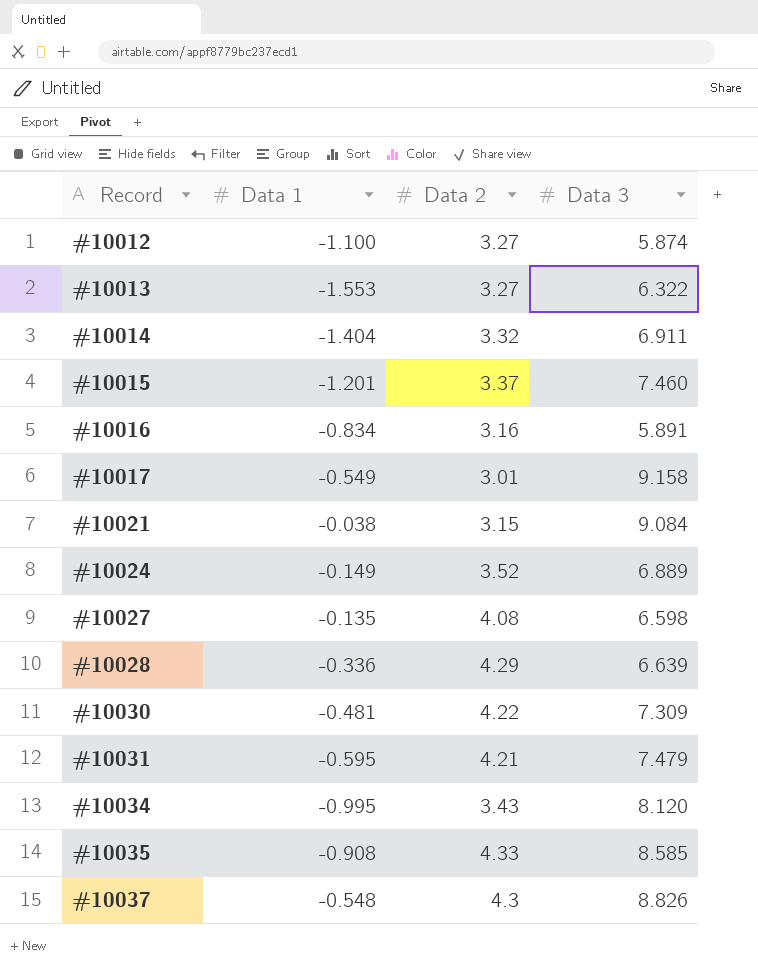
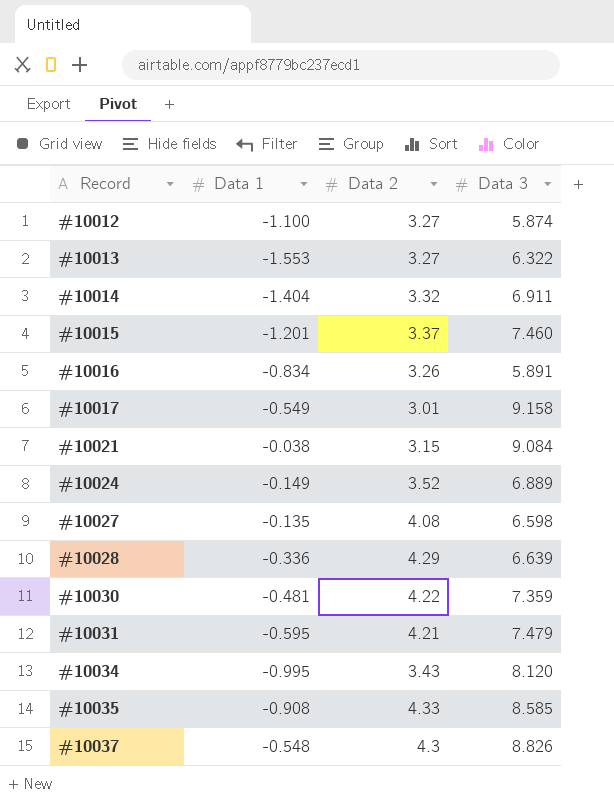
#10016 | Data 2: 3.16 -> 3.26
#10030 | Data 3: 7.309 -> 7.359

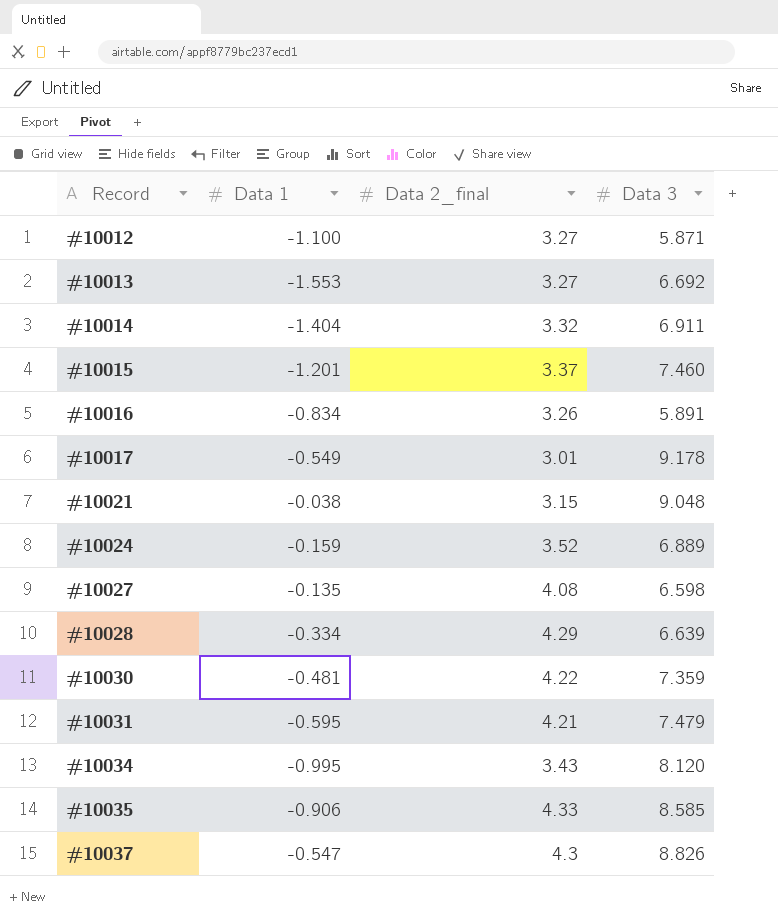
column name: Data 2 -> Data 2_final
#10012 | Data 3: 5.874 -> 5.871
#10013 | Data 3: 6.322 -> 6.692
#10017 | Data 3: 9.158 -> 9.178
#10021 | Data 3: 9.084 -> 9.048
#10024 | Data 1: -0.149 -> -0.159
#10028 | Data 1: -0.336 -> -0.334
#10035 | Data 1: -0.908 -> -0.906
#10037 | Data 1: -0.548 -> -0.547

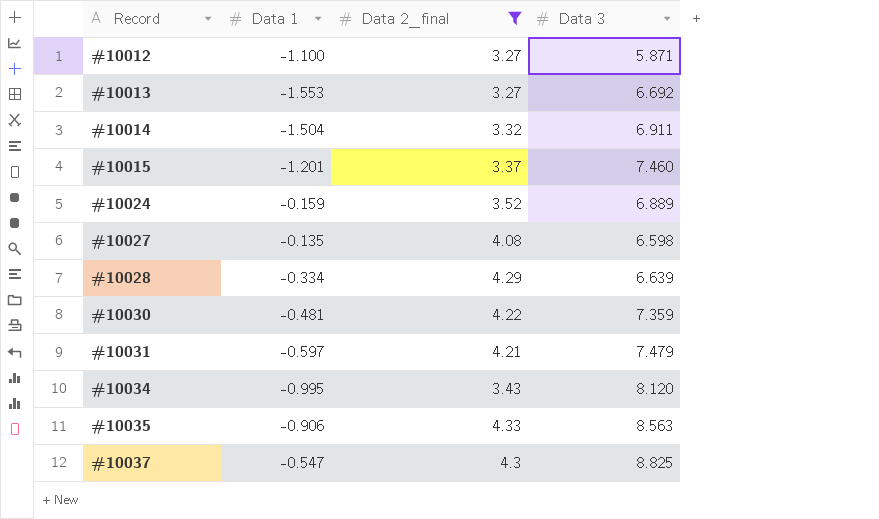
filter: none -> Data 2_final >= 3.27
#10014 | Data 1: -1.404 -> -1.504
#10031 | Data 1: -0.595 -> -0.597
#10035 | Data 3: 8.585 -> 8.563
#10037 | Data 3: 8.826 -> 8.825

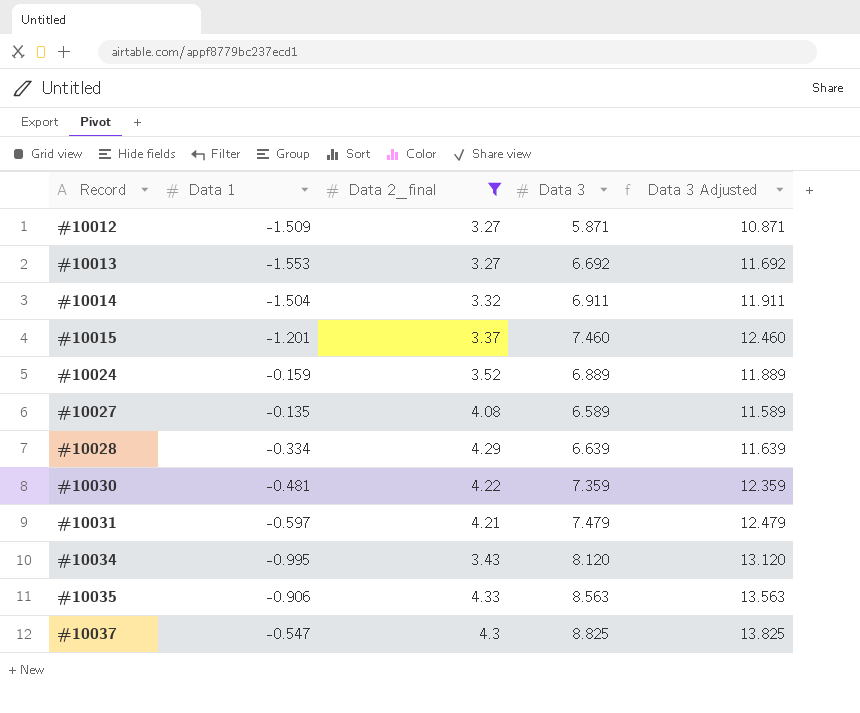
column Data 3 Adjusted | formula: none -> [Data 3] + 5
#10012 | Data 1: -1.100 -> -1.509
#10027 | Data 3: 6.598 -> 6.589

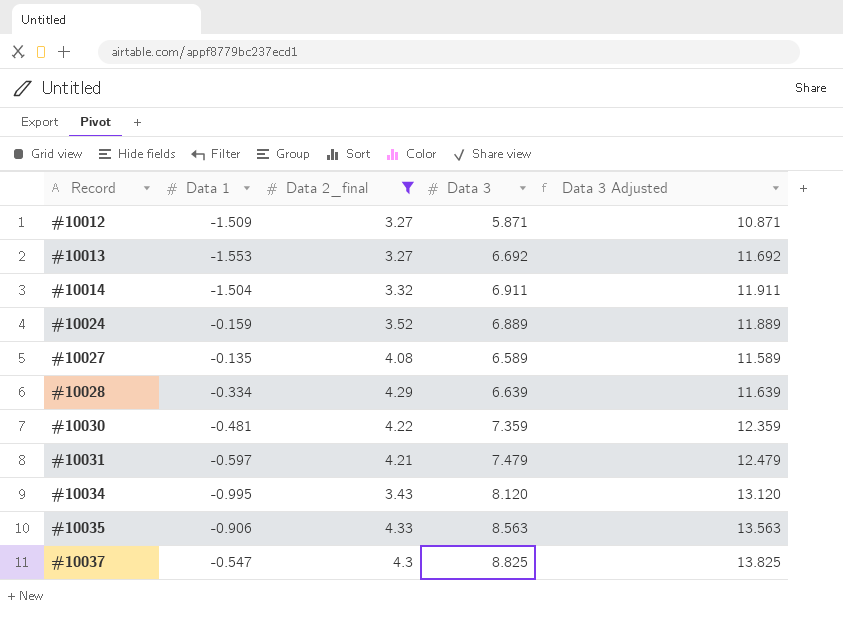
row #10015: -1.201 | 3.37 | 7.460 | 12.460 -> none

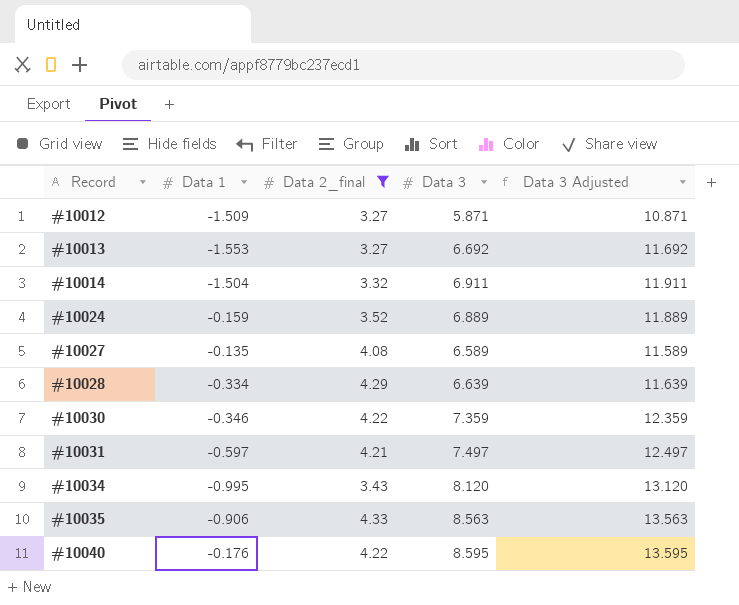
row #10037: -0.547 | 4.3 | 8.825 | 13.825 -> none
#10030 | Data 1: -0.481 -> -0.346
#10031 | Data 3: 7.479 -> 7.497
#10031 | Data 3 Adjusted: 12.479 -> 12.497
row #10040: none -> -0.176 | 4.22 | 8.595 | 13.595

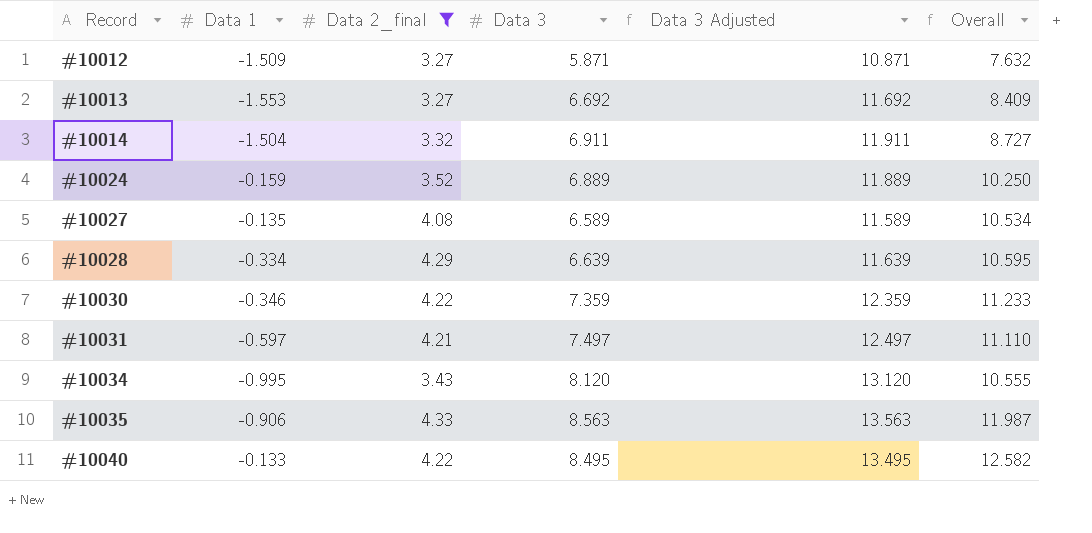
column Overall | formula: none -> [Data 1] + [Data 2_final] + [Data 3]
#10040 | Data 1: -0.176 -> -0.133
#10040 | Data 3: 8.595 -> 8.495
#10040 | Data 3 Adjusted: 13.595 -> 13.495

